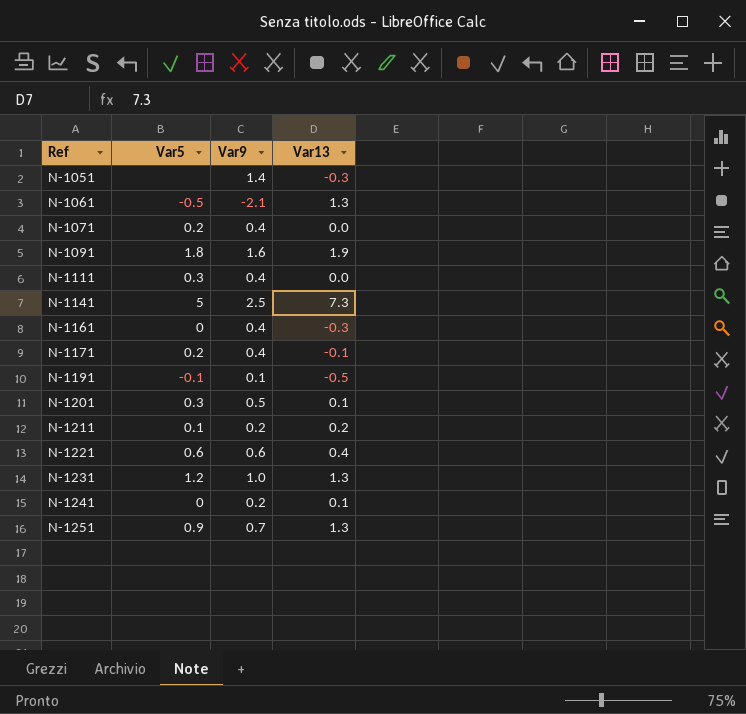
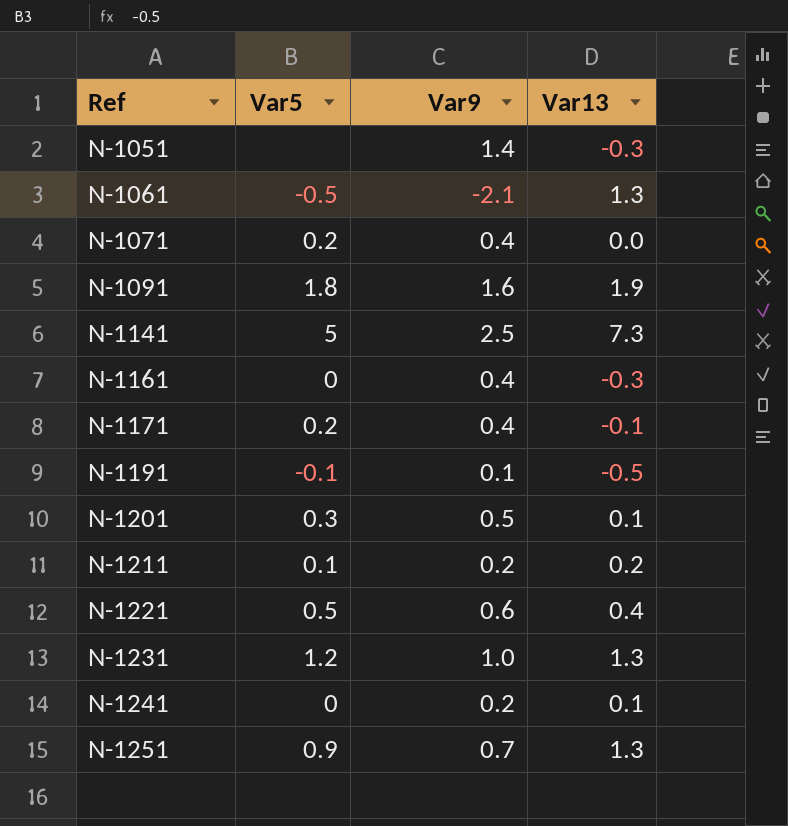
row N-1111: 0.3 | 0.4 | 0.0 -> none
N-1221 | Var5: 0.6 -> 0.5

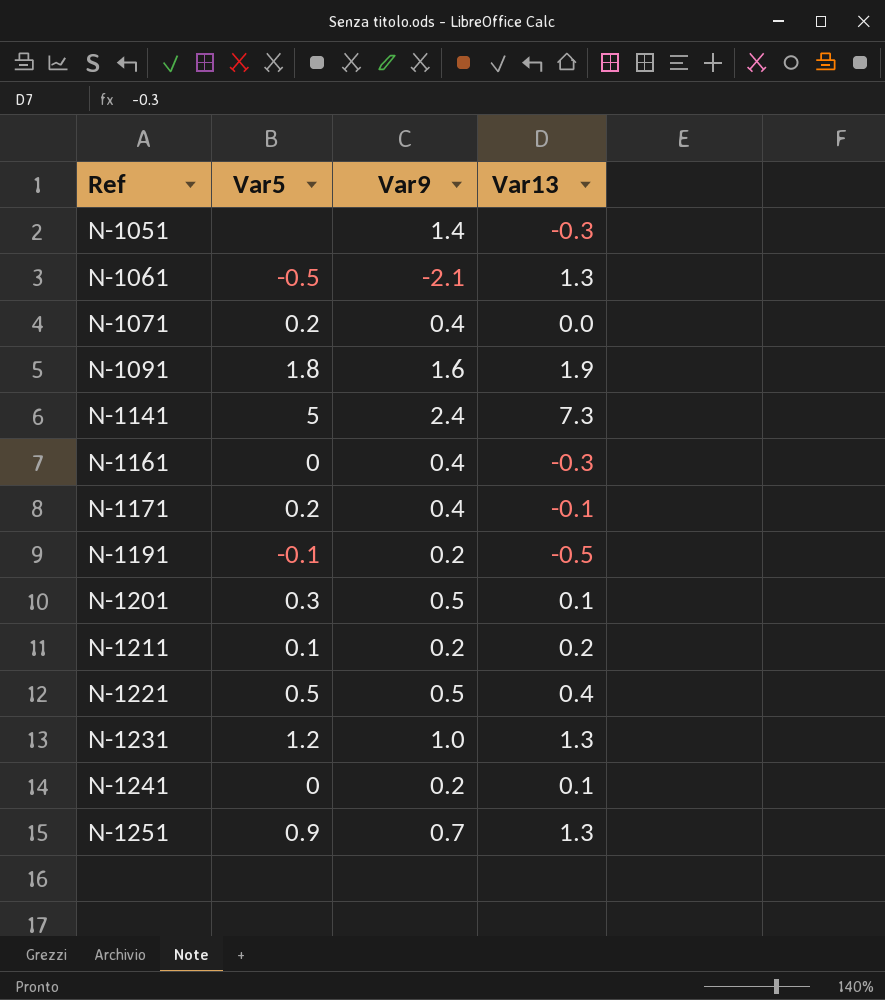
N-1141 | Var9: 2.5 -> 2.4
N-1191 | Var9: 0.1 -> 0.2
N-1221 | Var9: 0.6 -> 0.5

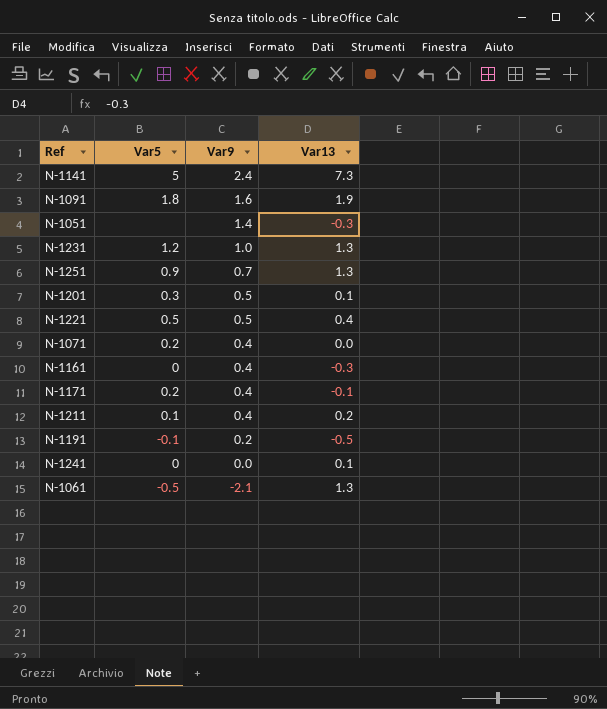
row order: Ref ascending -> Var9 descending
N-1211 | Var9: 0.2 -> 0.4
N-1241 | Var9: 0.2 -> 0.0

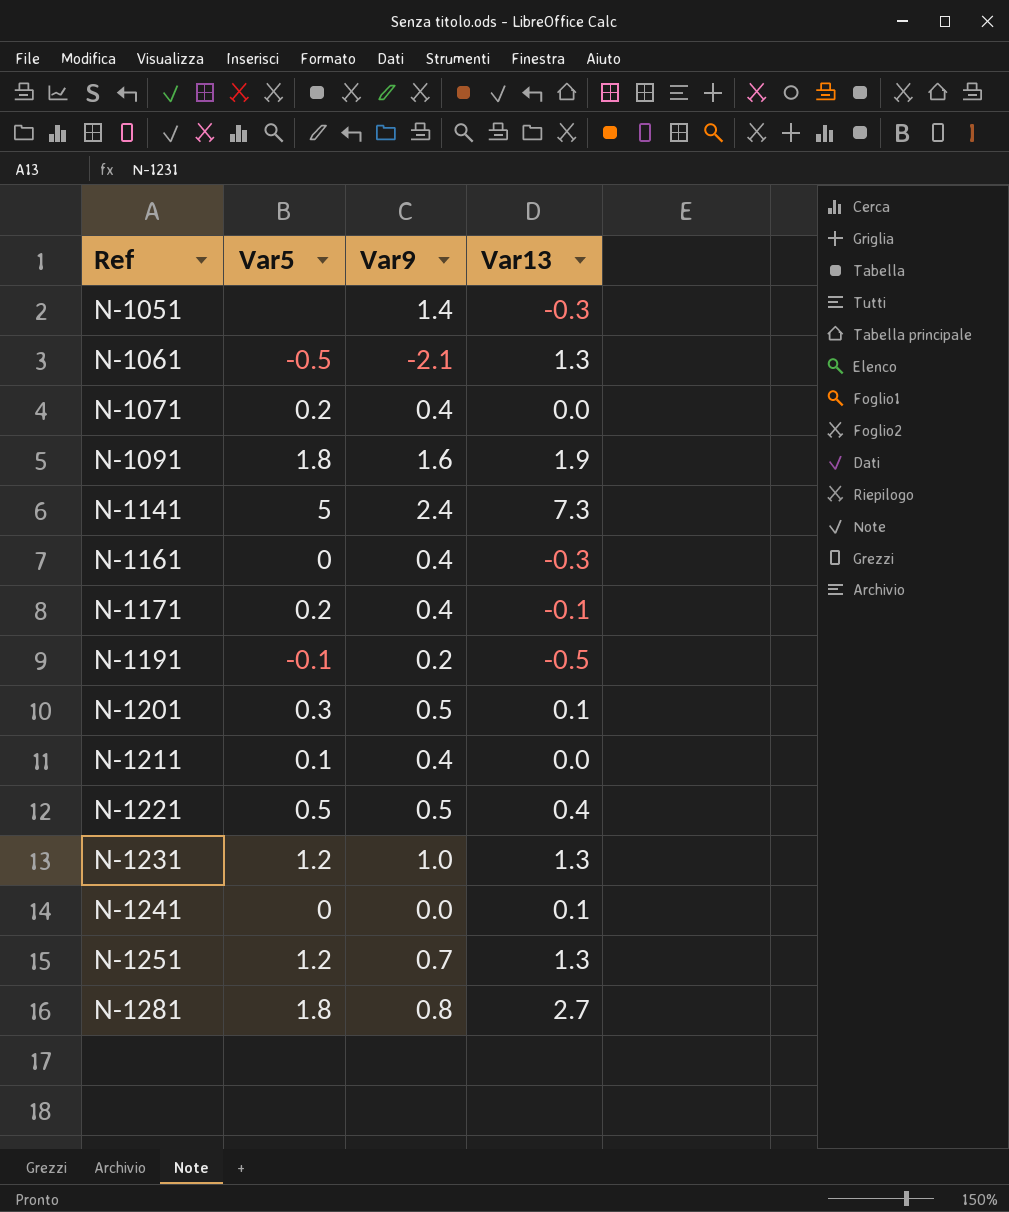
row order: Var9 descending -> Ref ascending
N-1211 | Var13: 0.2 -> 0.0
N-1251 | Var5: 0.9 -> 1.2
row N-1281: none -> 1.8 | 0.8 | 2.7

